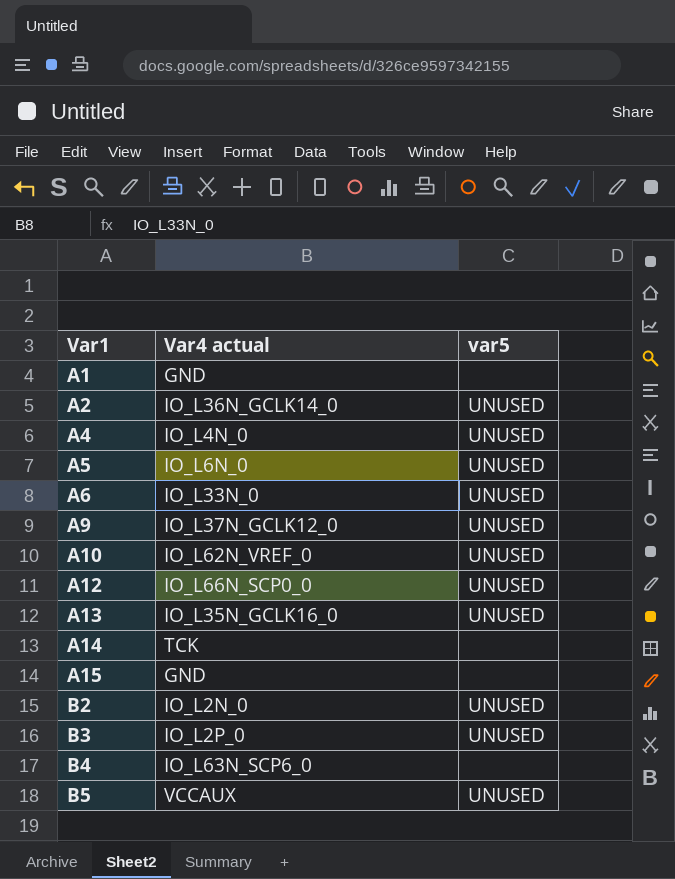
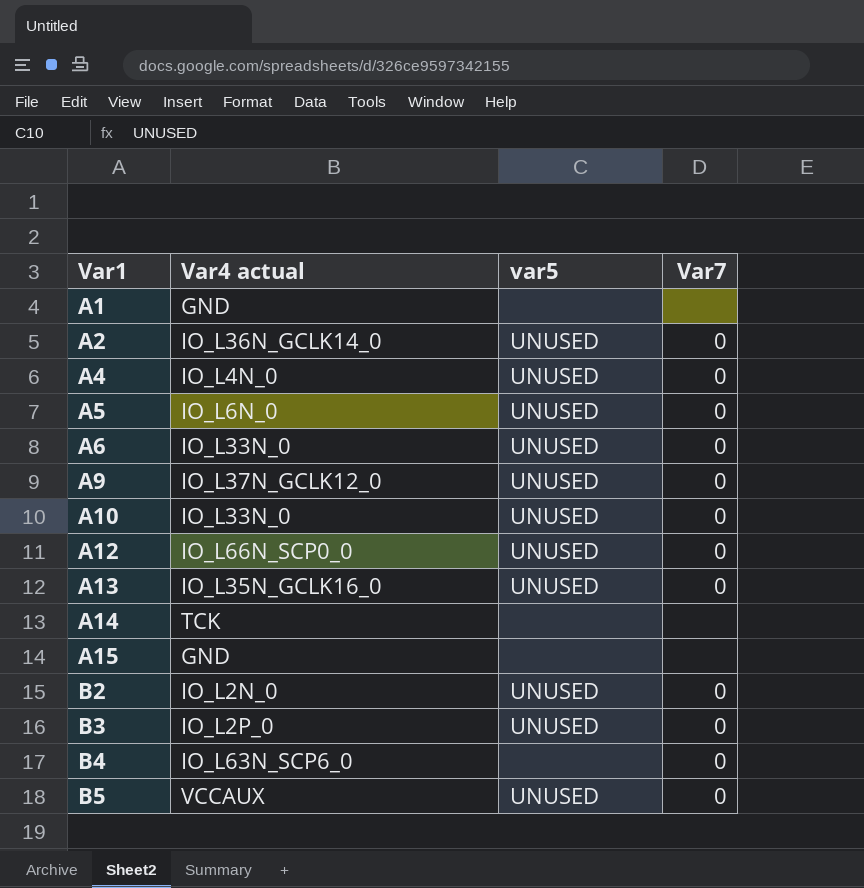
column Var7 | position: none -> 4
A10 | Var4 actual: IO_L62N_VREF_0 -> IO_L33N_0

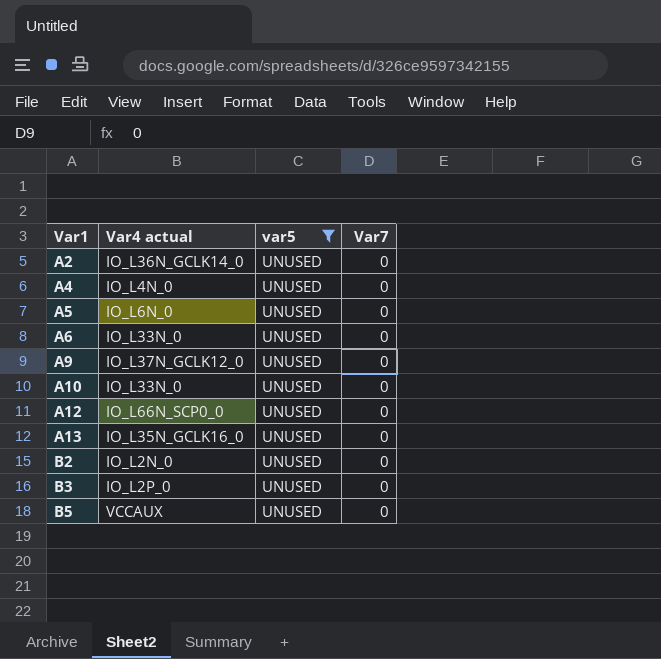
filter: none -> var5 = UNUSED

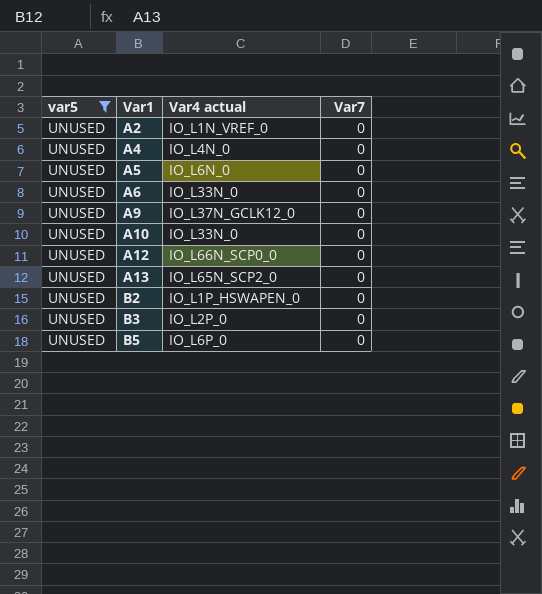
column var5 | position: 3 -> 1
A2 | Var4 actual: IO_L36N_GCLK14_0 -> IO_L1N_VREF_0
A13 | Var4 actual: IO_L35N_GCLK16_0 -> IO_L65N_SCP2_0
B2 | Var4 actual: IO_L2N_0 -> IO_L1P_HSWAPEN_0
B5 | Var4 actual: VCCAUX -> IO_L6P_0

